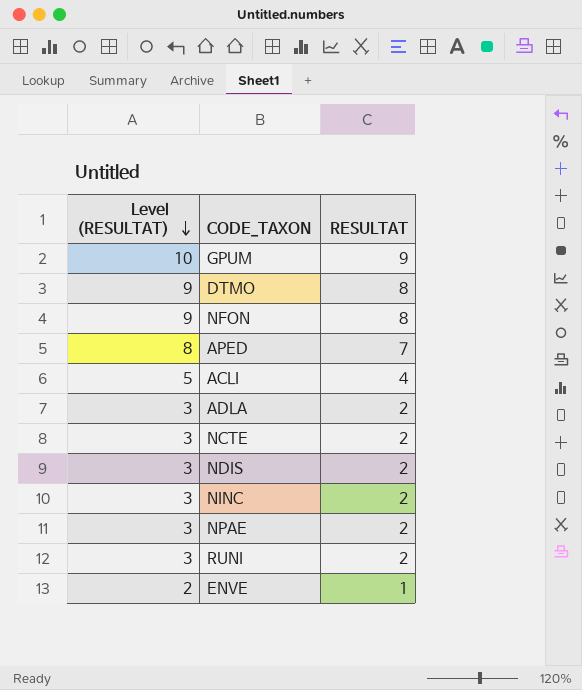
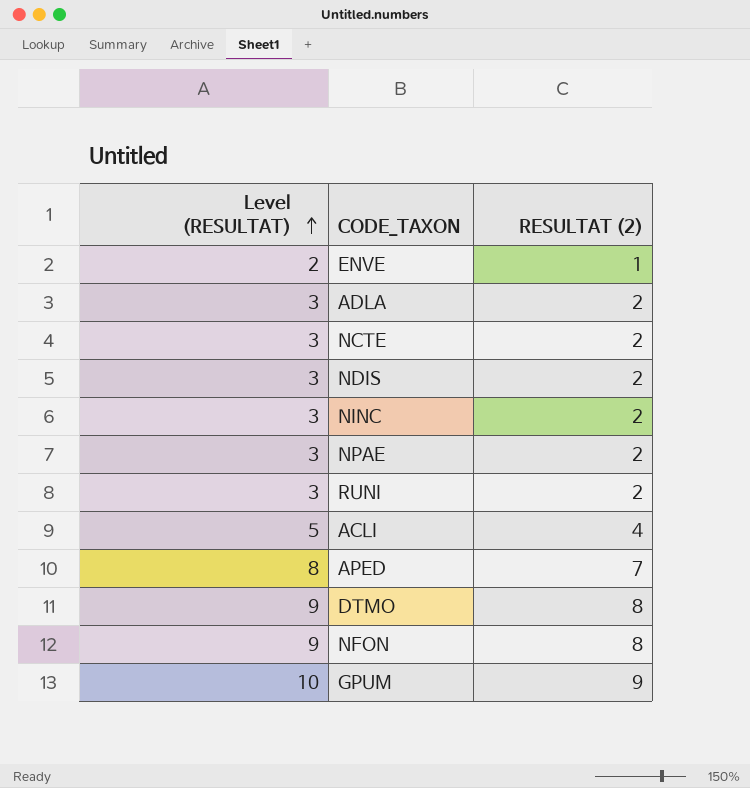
row order: Level (RESULTAT) descending -> Level (RESULTAT) ascending
column name: RESULTAT -> RESULTAT (2)

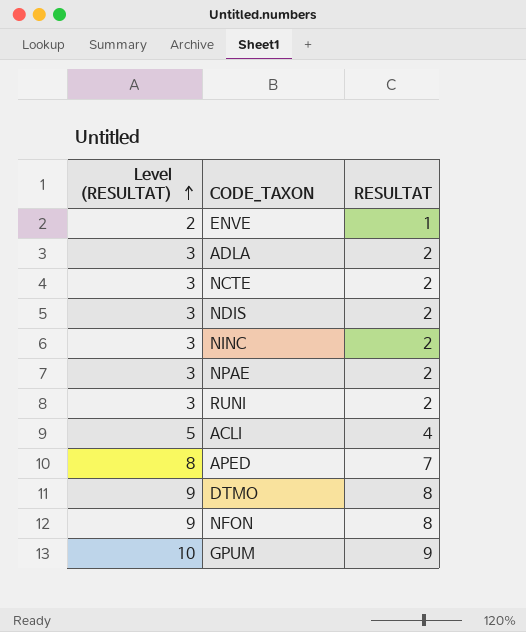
column name: RESULTAT (2) -> RESULTAT

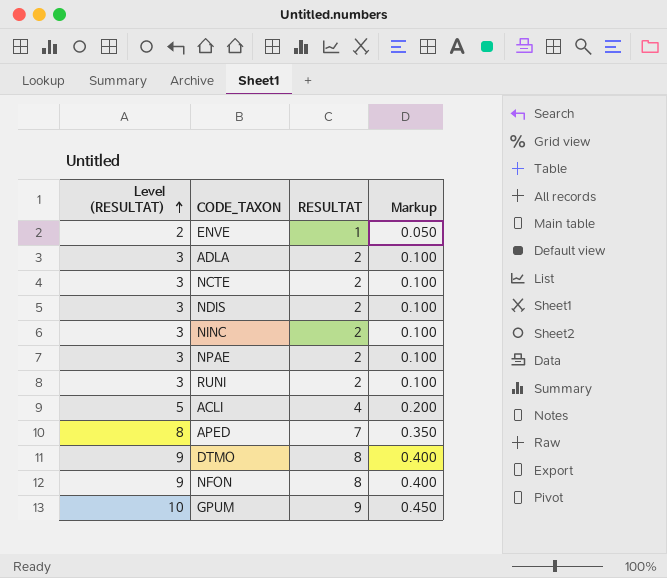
column Markup | formula: none -> [RESULTAT] * 0.05

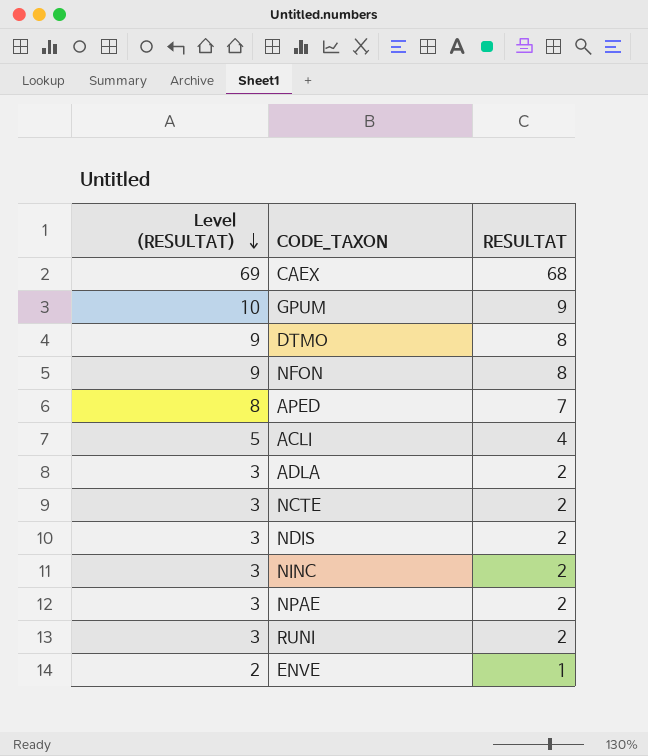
row order: Level (RESULTAT) ascending -> Level (RESULTAT) descending
column Markup | formula: [RESULTAT] * 0.05 -> none
row CAEX: none -> 69 | 68

